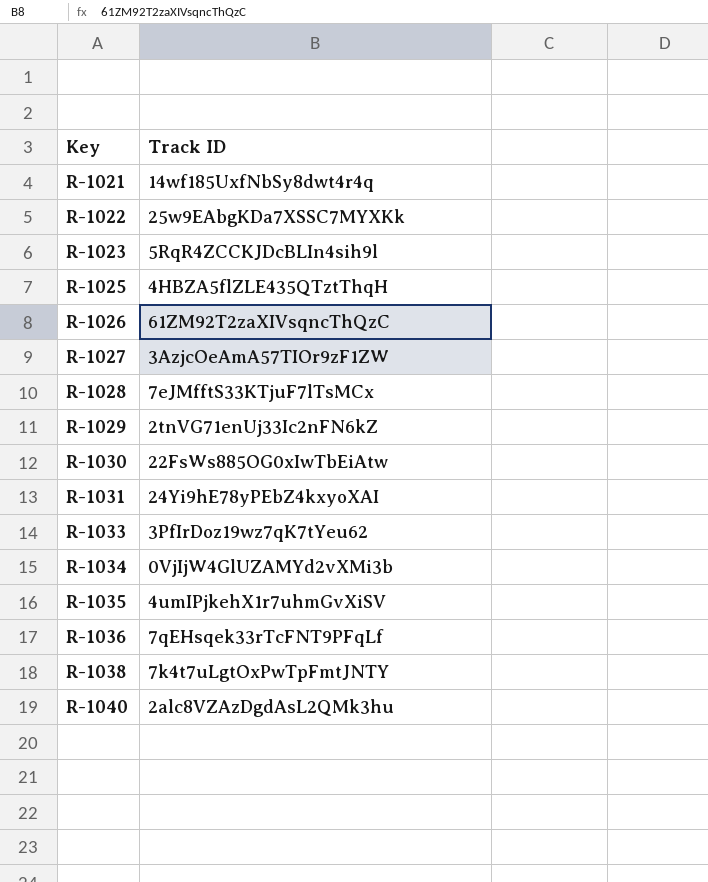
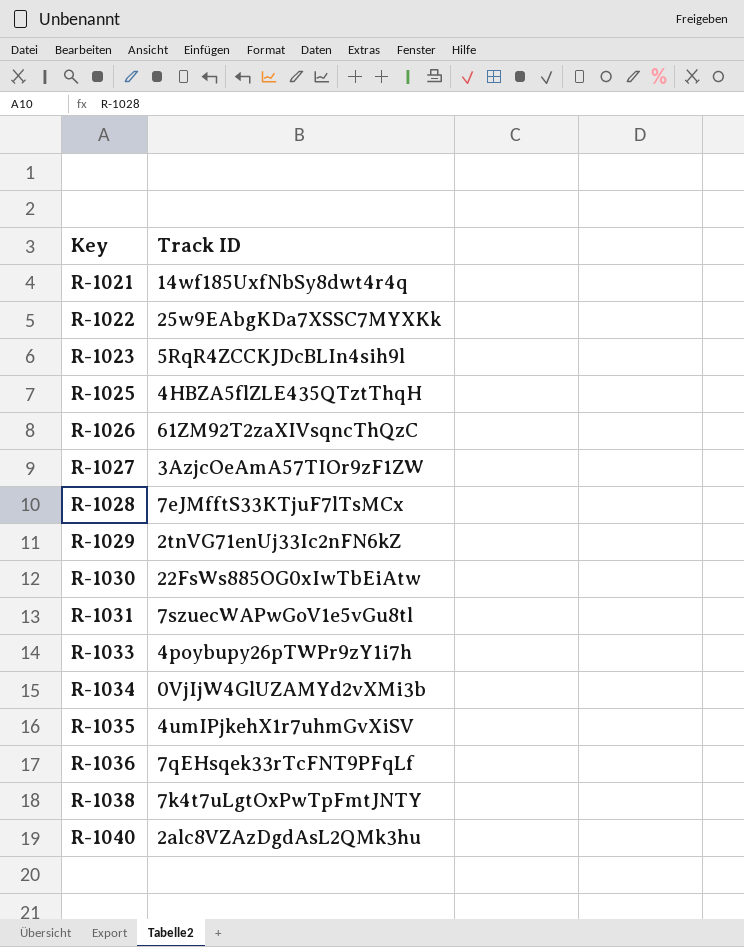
R-1031 | Track ID: 24Yi9hE78yPEbZ4kxyoXAI -> 7szuecWAPwGoV1e5vGu8tl
R-1033 | Track ID: 3PfIrDoz19wz7qK7tYeu62 -> 4poybupy26pTWPr9zY1i7h

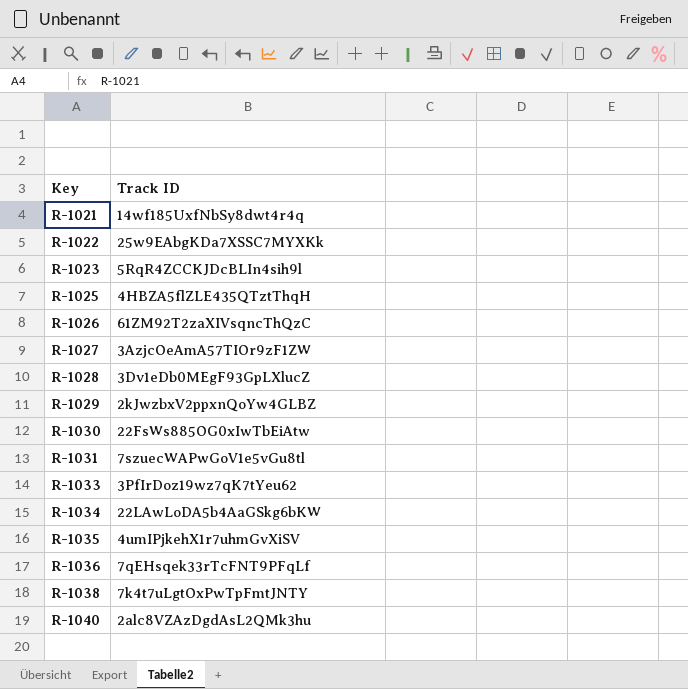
R-1028 | Track ID: 7eJMfftS33KTjuF7lTsMCx -> 3Dv1eDb0MEgF93GpLXlucZ
R-1029 | Track ID: 2tnVG71enUj33Ic2nFN6kZ -> 2kJwzbxV2ppxnQoYw4GLBZ
R-1033 | Track ID: 4poybupy26pTWPr9zY1i7h -> 3PfIrDoz19wz7qK7tYeu62
R-1034 | Track ID: 0VjIjW4GlUZAMYd2vXMi3b -> 22LAwLoDA5b4AaGSkg6bKW

